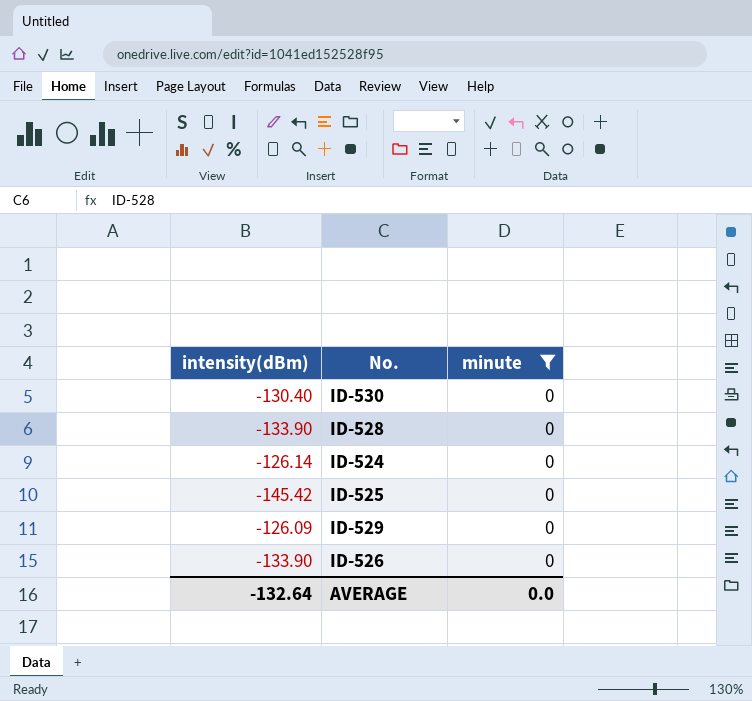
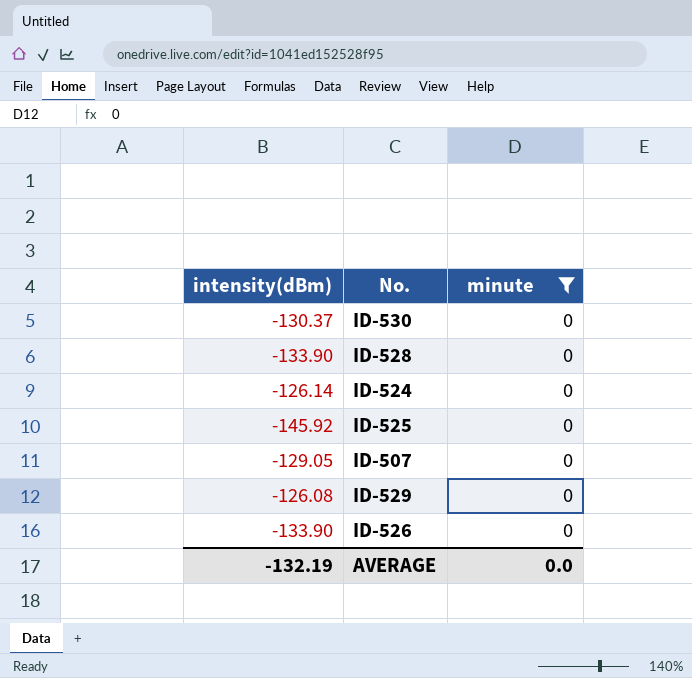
ID-530 | intensity(dBm): -130.40 -> -130.37
ID-525 | intensity(dBm): -145.42 -> -145.92
row ID-507: none -> -129.05 | 0
ID-529 | intensity(dBm): -126.09 -> -126.08
AVERAGE | intensity(dBm): -132.64 -> -132.19

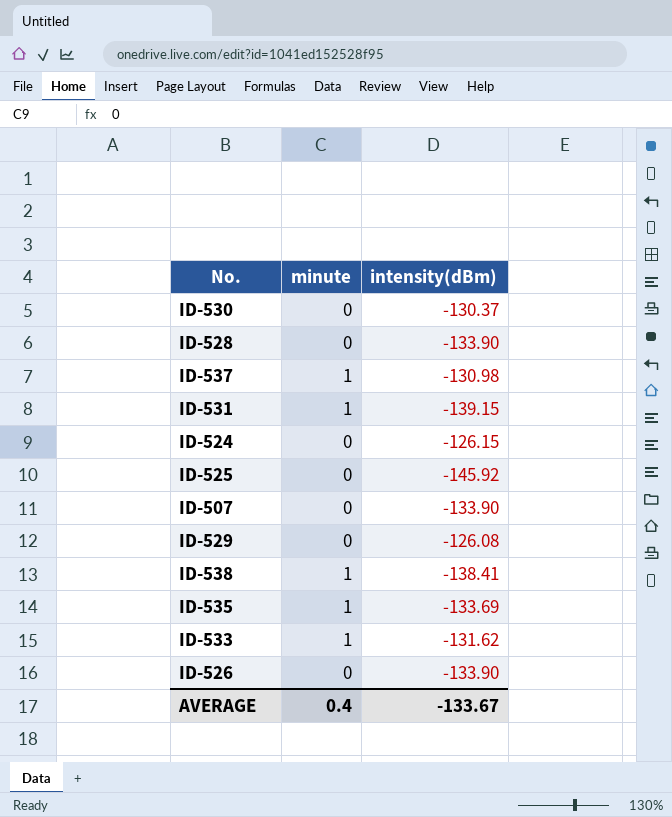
filter: minute = 0 -> none
column intensity(dBm) | position: 1 -> 3
ID-524 | intensity(dBm): -126.14 -> -126.15
ID-507 | intensity(dBm): -129.05 -> -133.90
AVERAGE | minute: 0.0 -> 0.4
AVERAGE | intensity(dBm): -132.19 -> -133.67

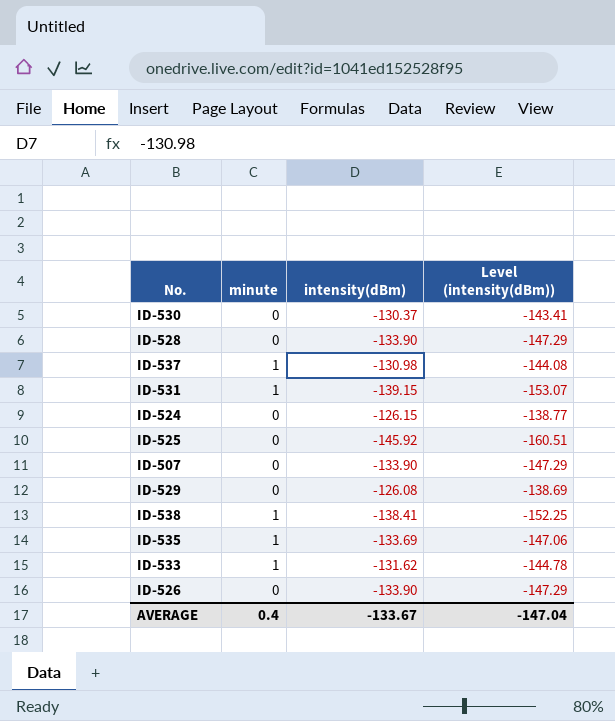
column Level (intensity(dBm)) | formula: none -> [intensity(dBm)] * 1.1

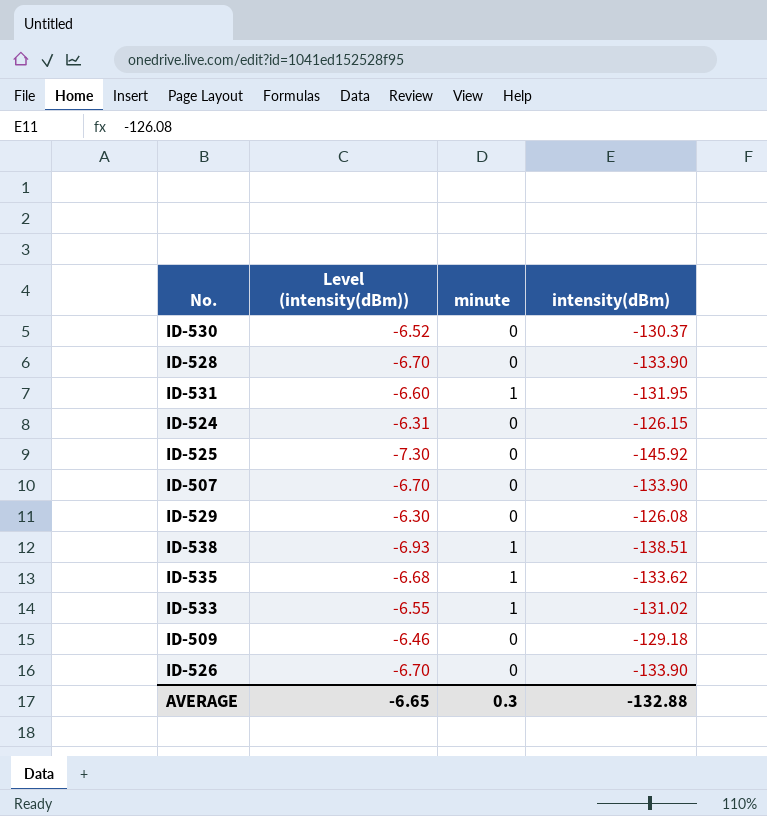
column Level (intensity(dBm)) | formula: [intensity(dBm)] * 1.1 -> [intensity(dBm)] * 0.05
column Level (intensity(dBm)) | position: 4 -> 2
row ID-537: 1 | -130.98 | -144.08 -> none
ID-531 | intensity(dBm): -139.15 -> -131.95
ID-538 | intensity(dBm): -138.41 -> -138.51
ID-535 | intensity(dBm): -133.69 -> -133.62
ID-533 | intensity(dBm): -131.62 -> -131.02
row ID-509: none -> -6.46 | 0 | -129.18
AVERAGE | Level (intensity(dBm)): -147.04 -> -6.65
AVERAGE | minute: 0.4 -> 0.3
AVERAGE | intensity(dBm): -133.67 -> -132.88

